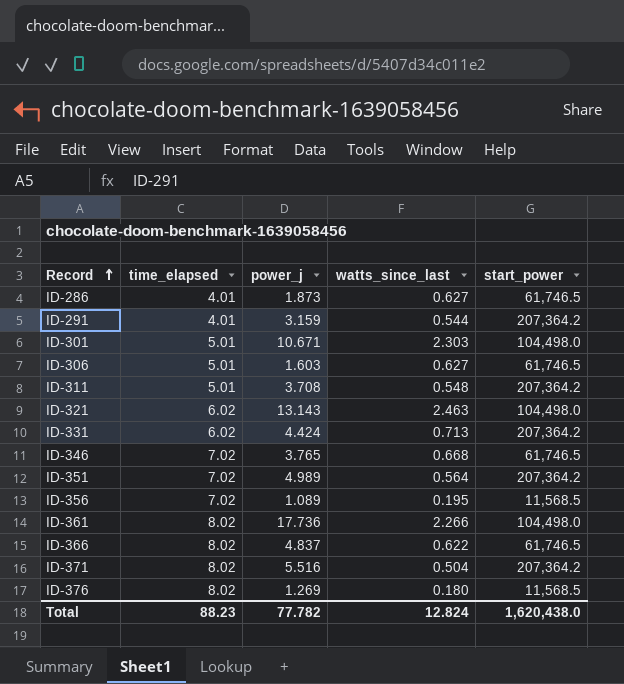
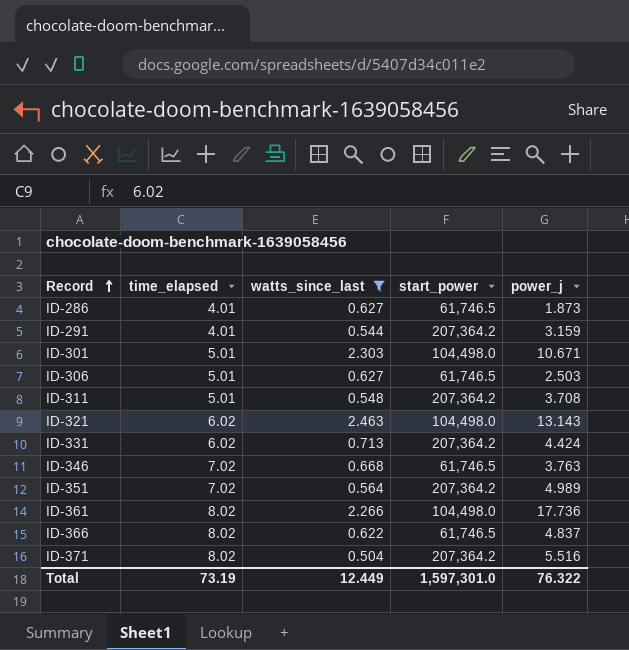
filter: none -> watts_since_last >= 0.504
column power_j | position: 3 -> 5
ID-306 | power_j: 1.603 -> 2.503
ID-346 | power_j: 3.765 -> 3.763
Total | time_elapsed: 88.23 -> 73.19
Total | watts_since_last: 12.824 -> 12.449
Total | start_power: 1,620,438.0 -> 1,597,301.0
Total | power_j: 77.782 -> 76.322

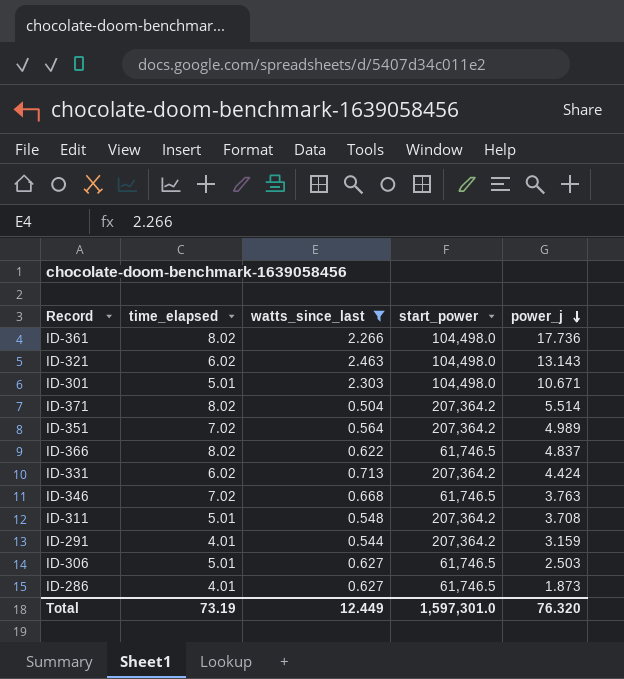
row order: Record ascending -> power_j descending
ID-371 | power_j: 5.516 -> 5.514
Total | power_j: 76.322 -> 76.320

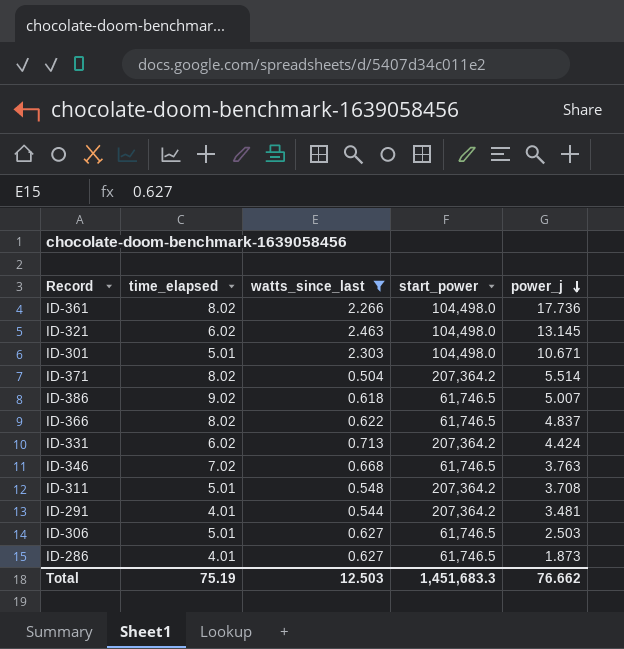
row ID-351: 7.02 | 0.564 | 207,364.2 | 4.989 -> none
ID-321 | power_j: 13.143 -> 13.145
row ID-386: none -> 9.02 | 0.618 | 61,746.5 | 5.007
ID-291 | power_j: 3.159 -> 3.481
Total | time_elapsed: 73.19 -> 75.19
Total | watts_since_last: 12.449 -> 12.503
Total | start_power: 1,597,301.0 -> 1,451,683.3
Total | power_j: 76.320 -> 76.662

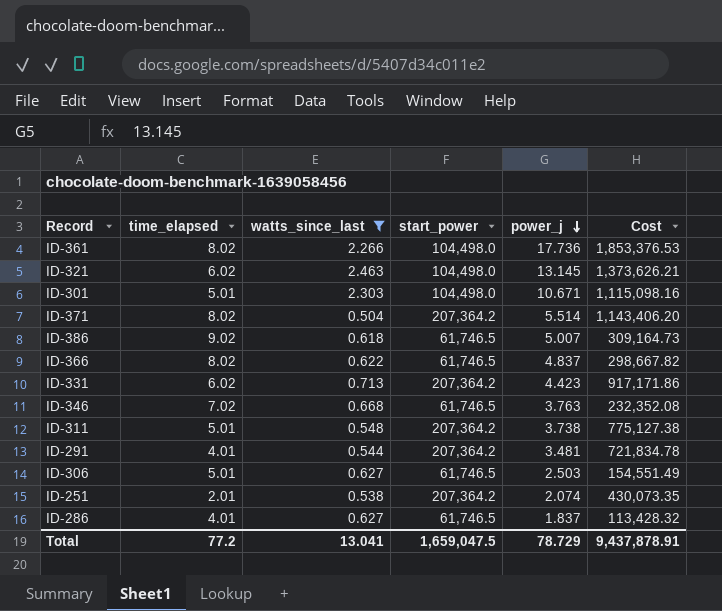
column Cost | formula: none -> [start_power] * [power_j]
ID-331 | power_j: 4.424 -> 4.423
ID-311 | power_j: 3.708 -> 3.738
row ID-251: none -> 2.01 | 0.538 | 207,364.2 | 2.074 | 430,073.35
ID-286 | power_j: 1.873 -> 1.837
Total | time_elapsed: 75.19 -> 77.2
Total | watts_since_last: 12.503 -> 13.041
Total | start_power: 1,451,683.3 -> 1,659,047.5
Total | power_j: 76.662 -> 78.729

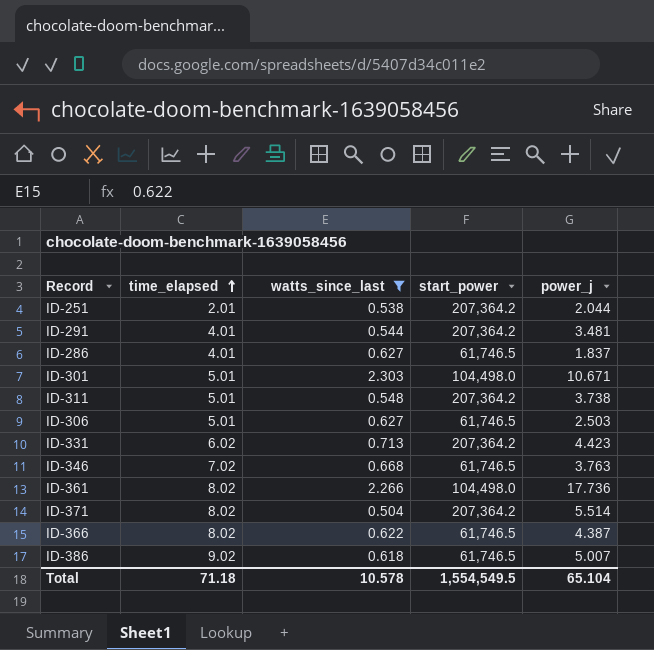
row order: power_j descending -> time_elapsed ascending
column Cost | formula: [start_power] * [power_j] -> none
row ID-321: 6.02 | 2.463 | 104,498.0 | 13.145 | 1,373,626.21 -> none
ID-251 | power_j: 2.074 -> 2.044
ID-366 | power_j: 4.837 -> 4.387
Total | time_elapsed: 77.2 -> 71.18
Total | watts_since_last: 13.041 -> 10.578
Total | start_power: 1,659,047.5 -> 1,554,549.5
Total | power_j: 78.729 -> 65.104

